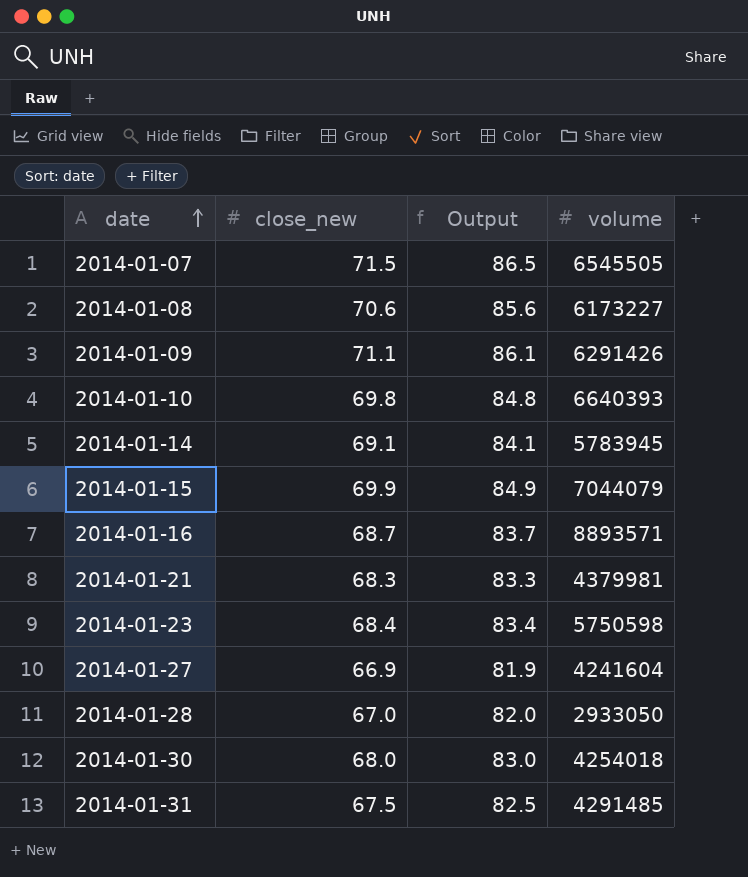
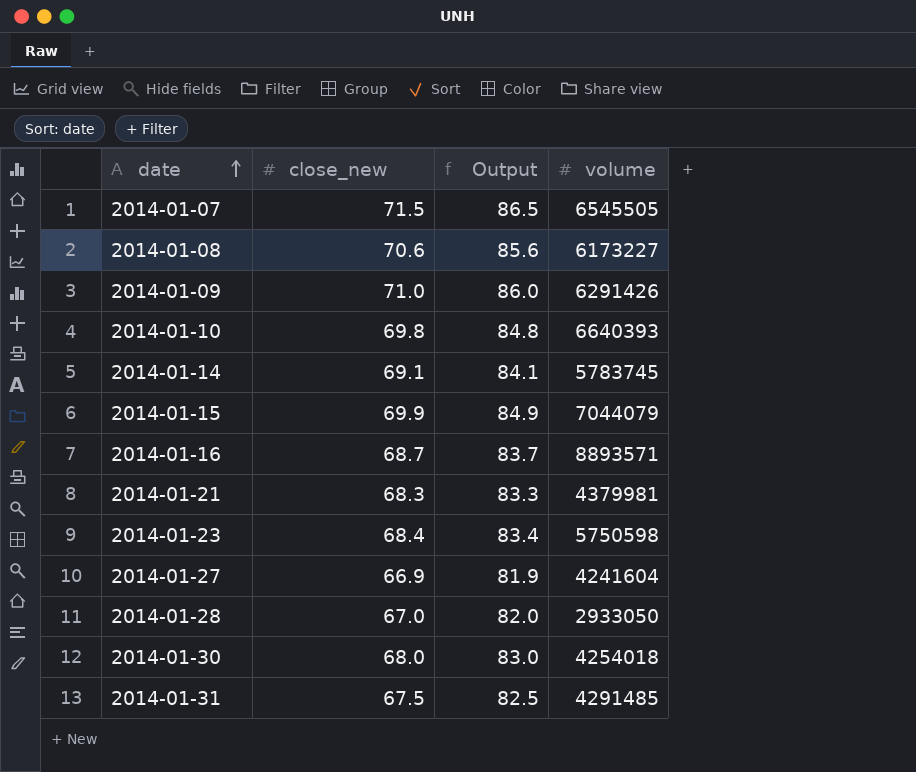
2014-01-09 | close_new: 71.1 -> 71.0
2014-01-09 | Output: 86.1 -> 86.0
2014-01-14 | volume: 5783945 -> 5783745

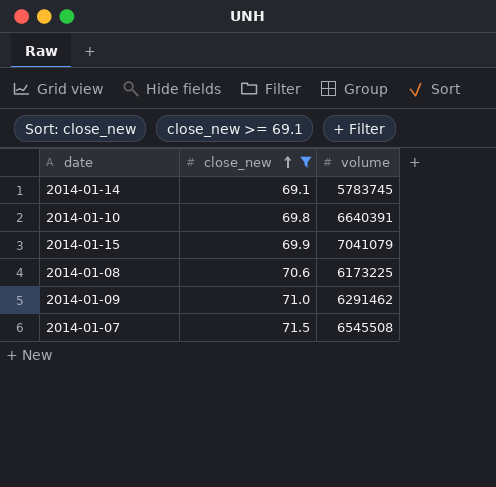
filter: none -> close_new >= 69.1
row order: date ascending -> close_new ascending
column Output | formula: [close_new] + 15 -> none
2014-01-10 | volume: 6640393 -> 6640391
2014-01-15 | volume: 7044079 -> 7041079
2014-01-08 | volume: 6173227 -> 6173225
2014-01-09 | volume: 6291426 -> 6291462
2014-01-07 | volume: 6545505 -> 6545508

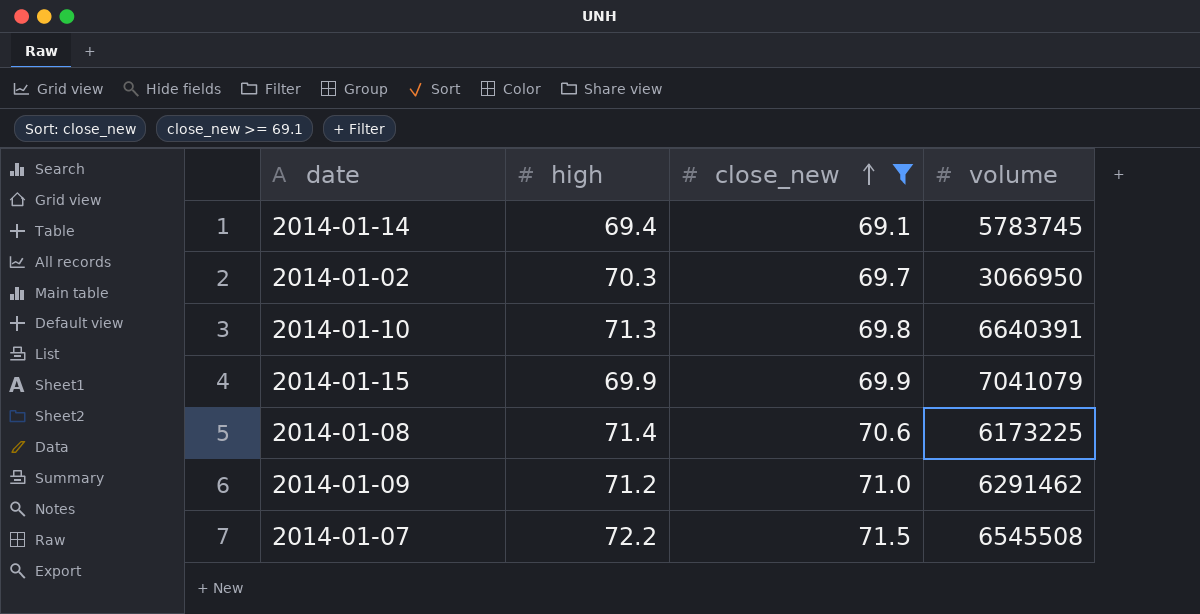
column high | position: none -> 2
row 2014-01-02: none -> 70.3 | 69.7 | 3066950

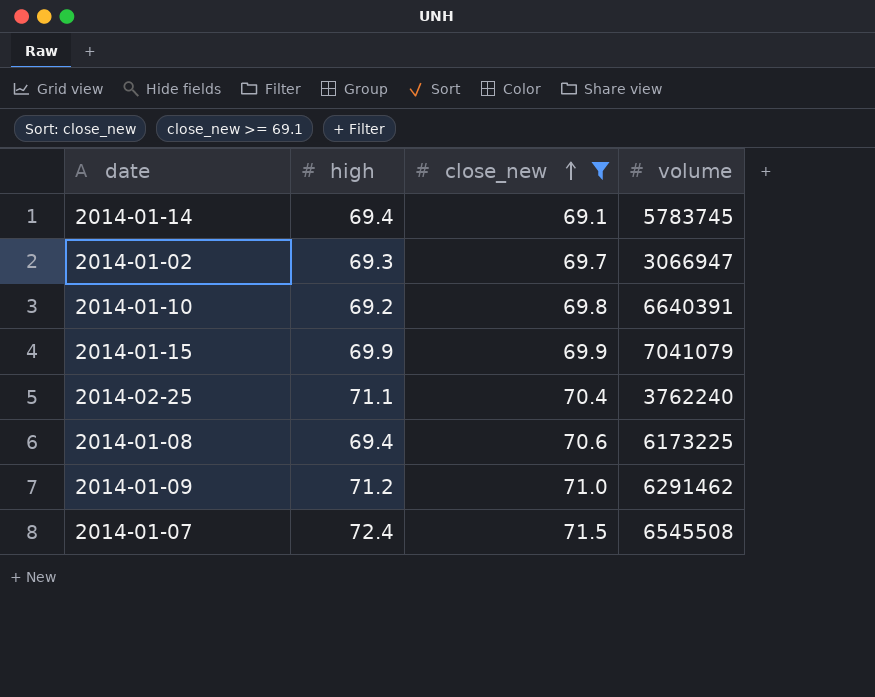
2014-01-02 | high: 70.3 -> 69.3
2014-01-02 | volume: 3066950 -> 3066947
2014-01-10 | high: 71.3 -> 69.2
row 2014-02-25: none -> 71.1 | 70.4 | 3762240
2014-01-08 | high: 71.4 -> 69.4
2014-01-07 | high: 72.2 -> 72.4

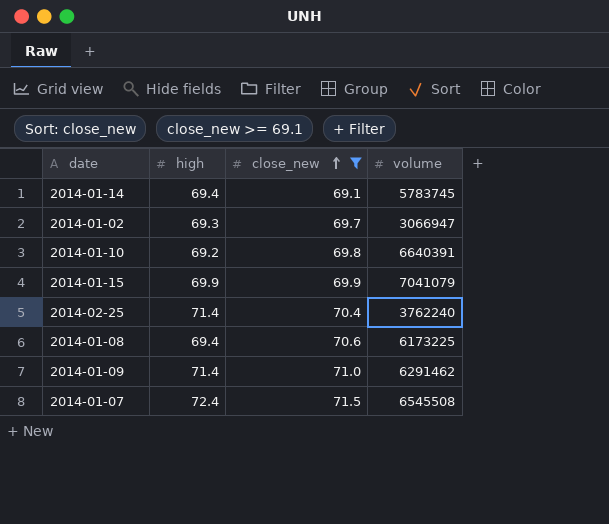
2014-02-25 | high: 71.1 -> 71.4
2014-01-09 | high: 71.2 -> 71.4

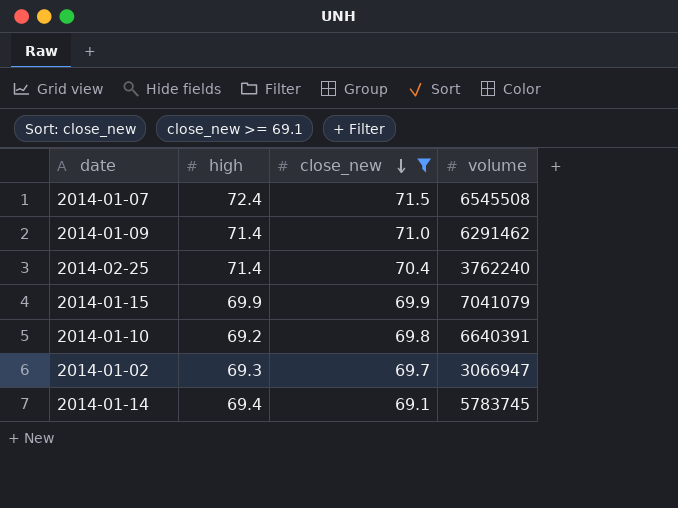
row order: close_new ascending -> close_new descending
row 2014-01-08: 69.4 | 70.6 | 6173225 -> none

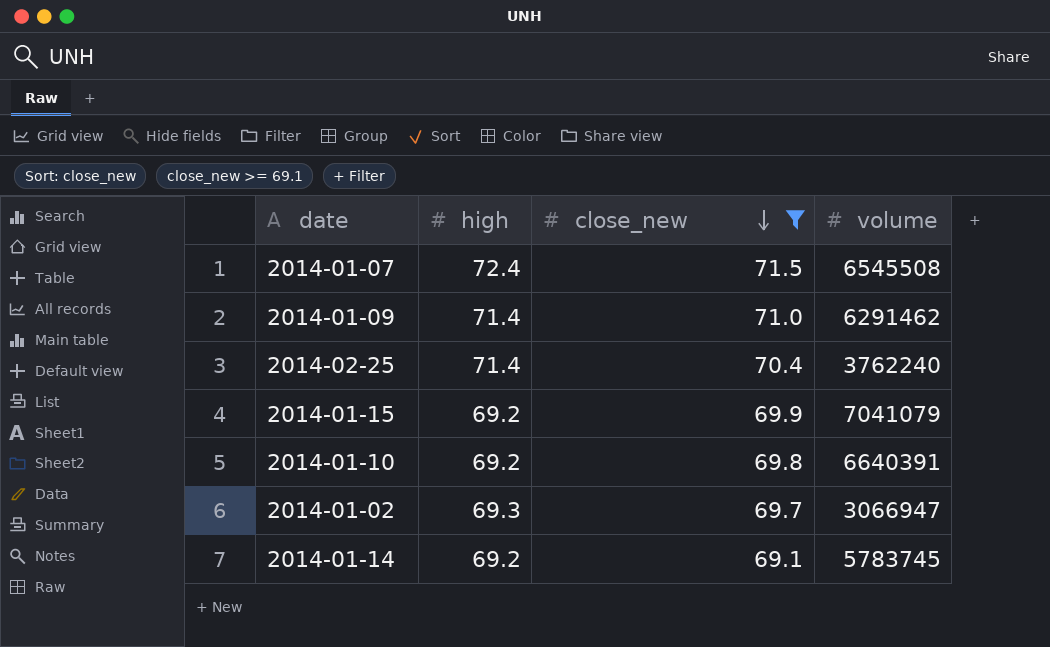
2014-01-15 | high: 69.9 -> 69.2
2014-01-14 | high: 69.4 -> 69.2

